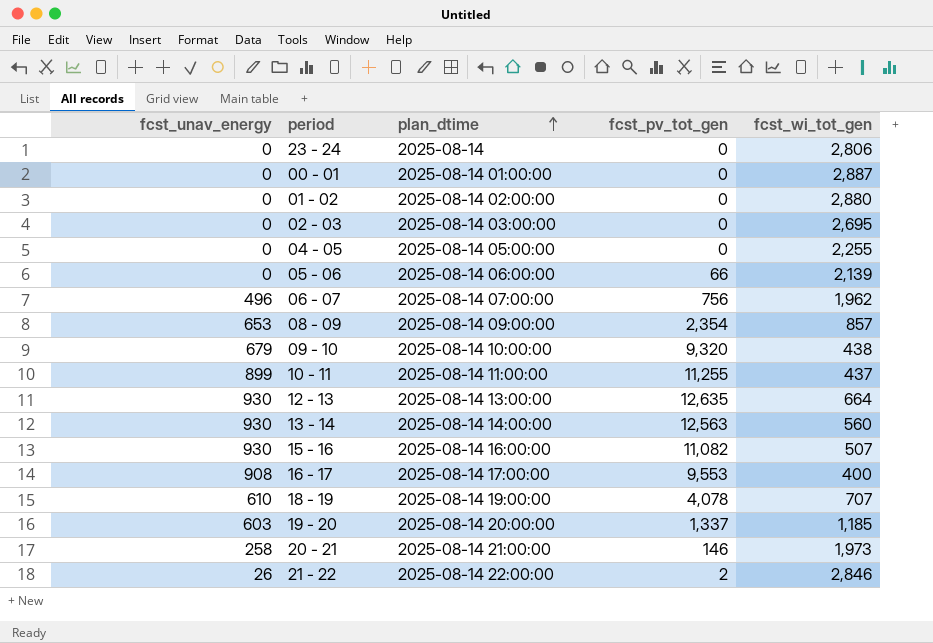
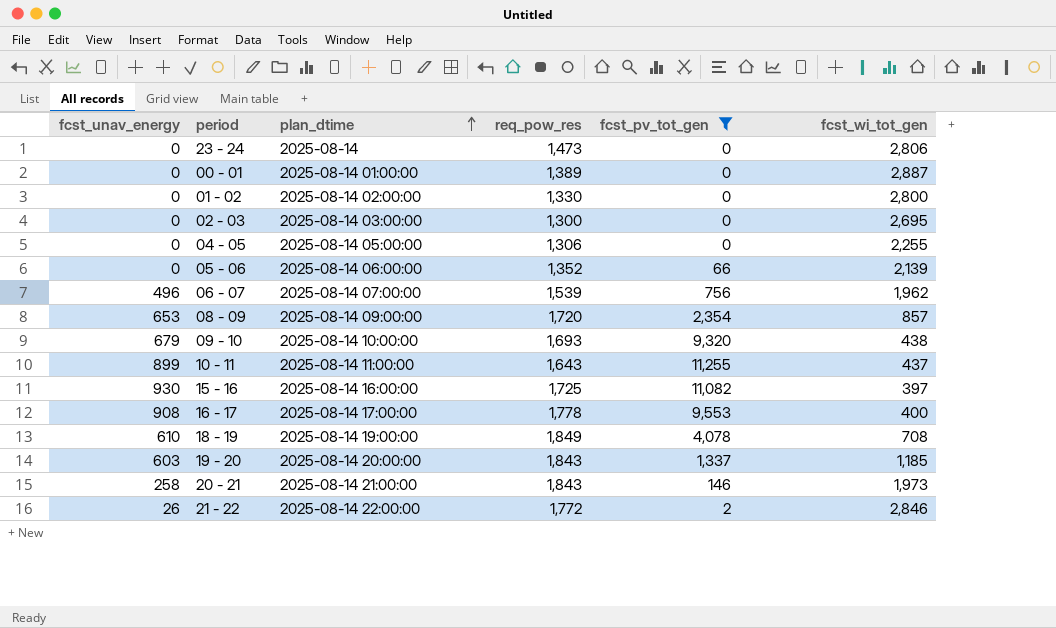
filter: none -> fcst_pv_tot_gen <= 11,255
column req_pow_res | position: none -> 4
01 - 02 | fcst_wi_tot_gen: 2,880 -> 2,800
15 - 16 | fcst_wi_tot_gen: 507 -> 397
18 - 19 | fcst_wi_tot_gen: 707 -> 708

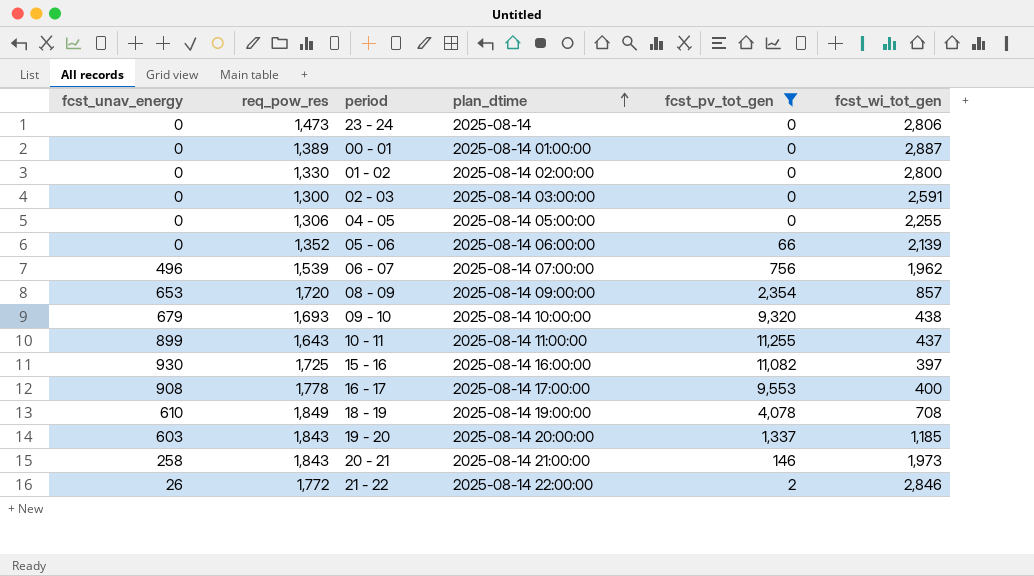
column req_pow_res | position: 4 -> 2
02 - 03 | fcst_wi_tot_gen: 2,695 -> 2,591

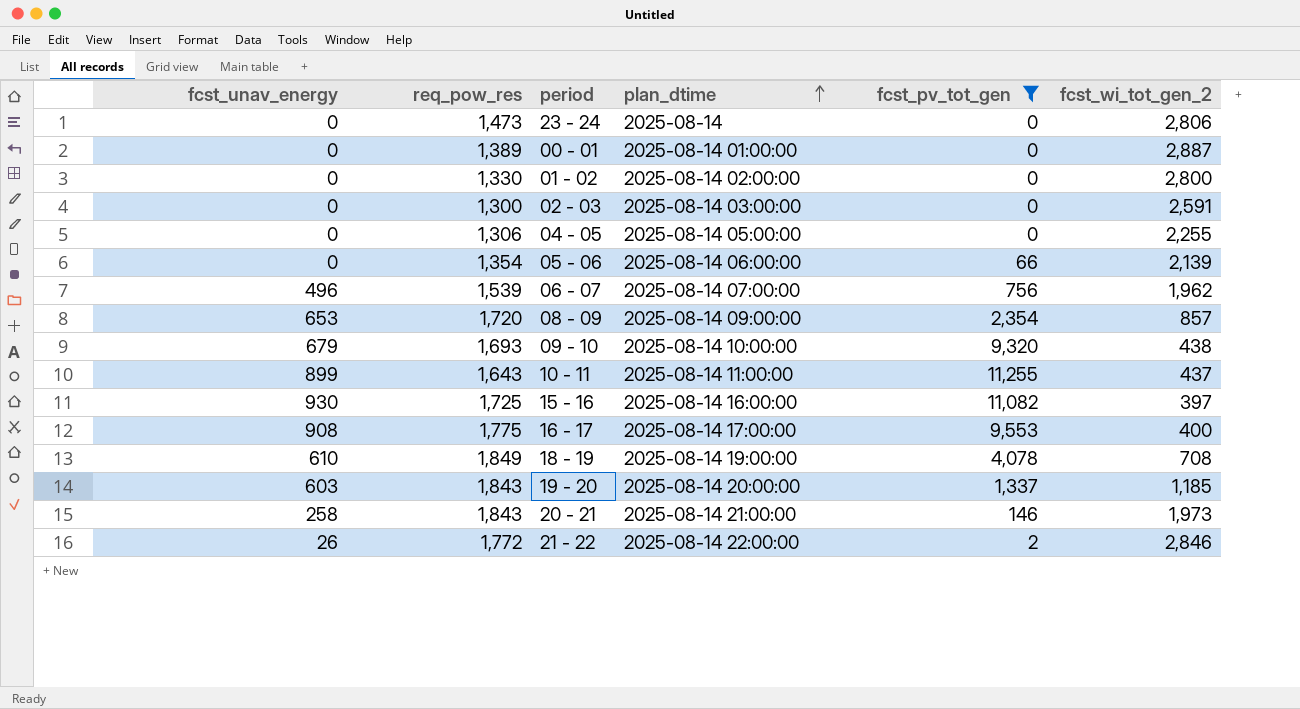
column name: fcst_wi_tot_gen -> fcst_wi_tot_gen_2
05 - 06 | req_pow_res: 1,352 -> 1,354
16 - 17 | req_pow_res: 1,778 -> 1,775

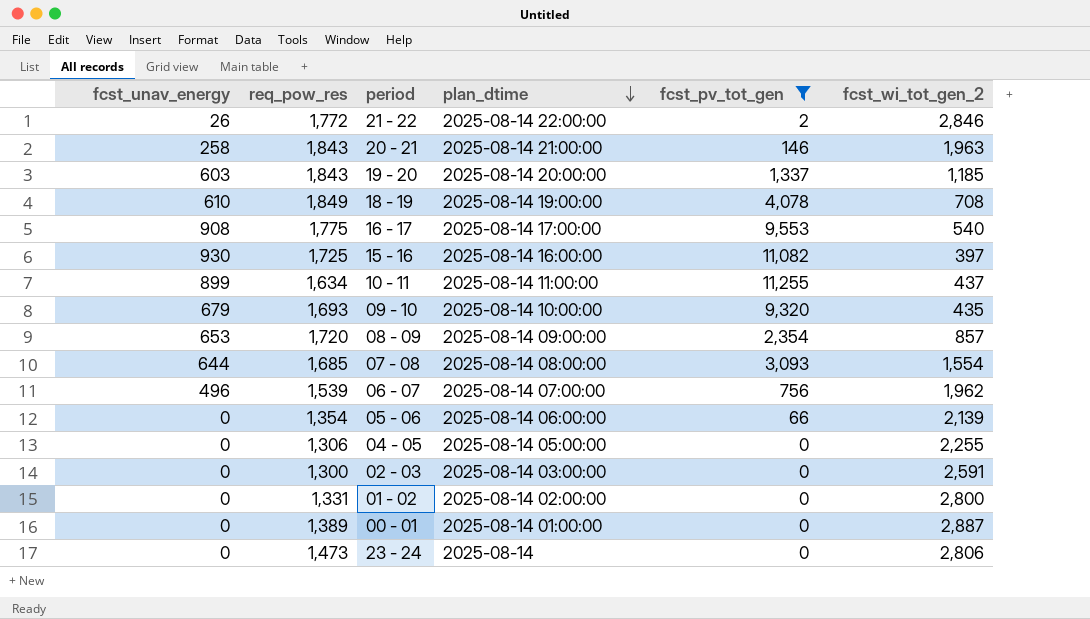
row order: plan_dtime ascending -> plan_dtime descending
20 - 21 | fcst_wi_tot_gen_2: 1,973 -> 1,963
16 - 17 | fcst_wi_tot_gen_2: 400 -> 540
10 - 11 | req_pow_res: 1,643 -> 1,634
09 - 10 | fcst_wi_tot_gen_2: 438 -> 435
row 07 - 08: none -> 644 | 1,685 | 2025-08-14 08:00:00 | 3,093 | 1,554
01 - 02 | req_pow_res: 1,330 -> 1,331

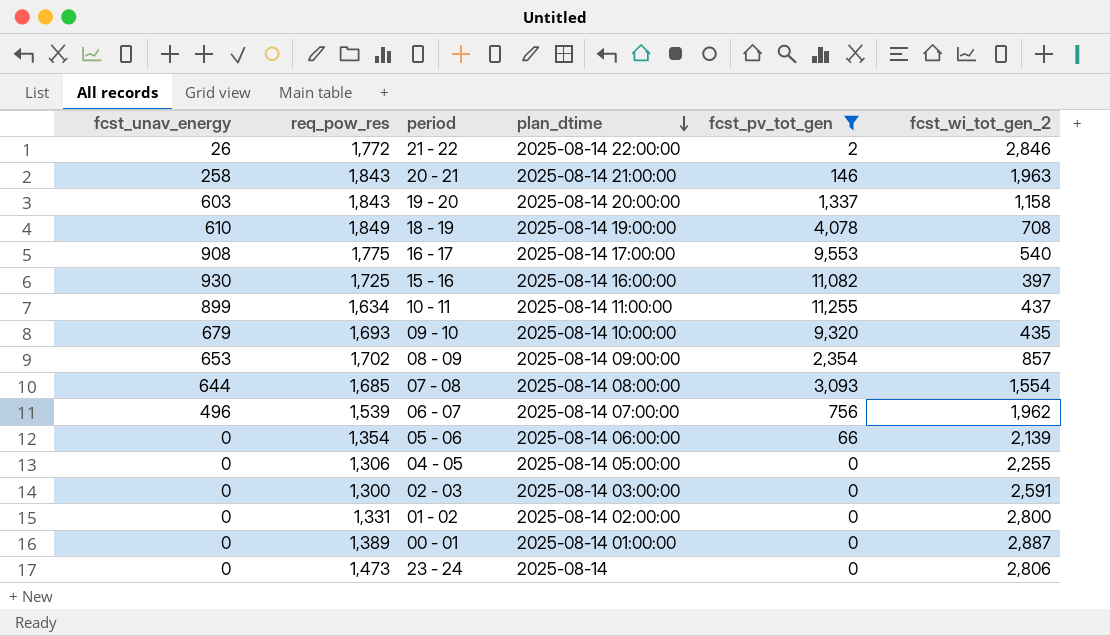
19 - 20 | fcst_wi_tot_gen_2: 1,185 -> 1,158
08 - 09 | req_pow_res: 1,720 -> 1,702

